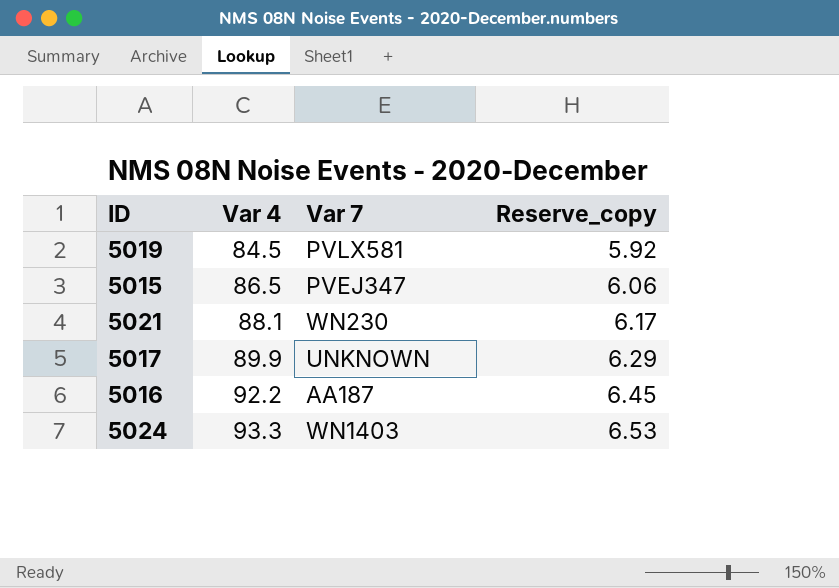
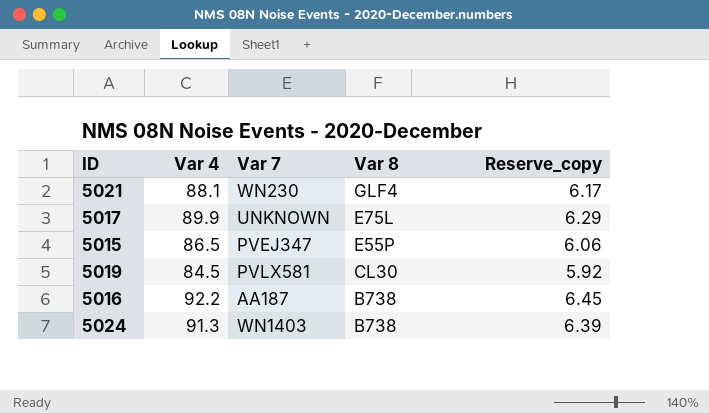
row order: Var 4 ascending -> Var 8 descending
column Var 8 | position: none -> 4
5024 | Var 4: 93.3 -> 91.3
5024 | Reserve_copy: 6.53 -> 6.39

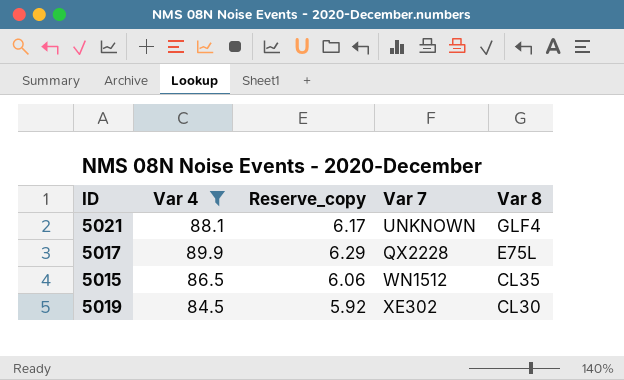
filter: none -> Var 4 <= 89.9
column Reserve_copy | position: 5 -> 3
5021 | Var 7: WN230 -> UNKNOWN
5017 | Var 7: UNKNOWN -> QX2228
5015 | Var 7: PVEJ347 -> WN1512
5015 | Var 8: E55P -> CL35
5019 | Var 7: PVLX581 -> XE302

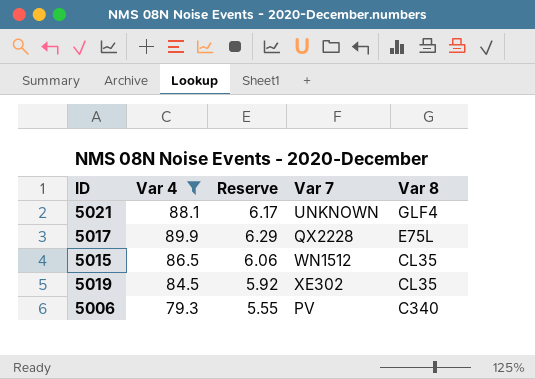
column name: Reserve_copy -> Reserve
5019 | Var 8: CL30 -> CL35
row 5006: none -> 79.3 | 5.55 | PV | C340

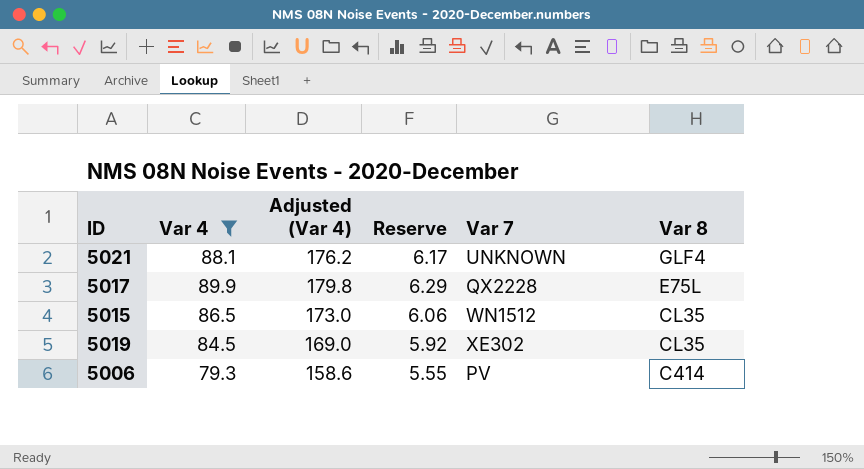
column Adjusted (Var 4) | formula: none -> [Var 4] * 2
5006 | Var 8: C340 -> C414

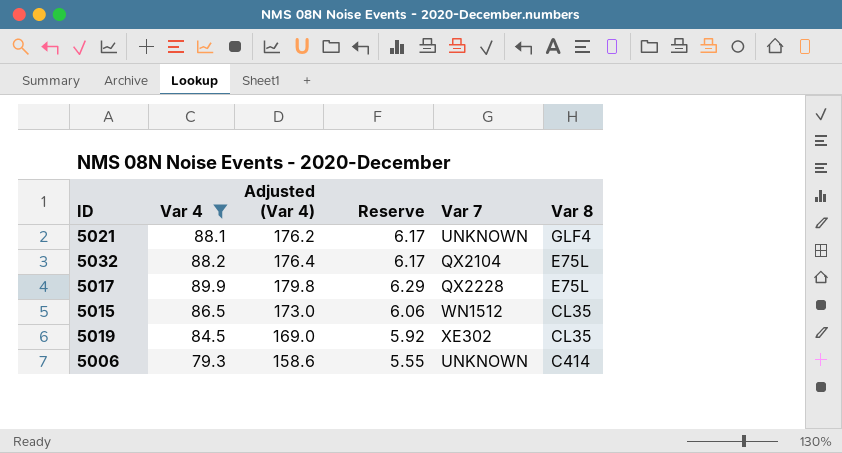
row 5032: none -> 88.2 | 176.4 | 6.17 | QX2104 | E75L
5006 | Var 7: PV -> UNKNOWN

